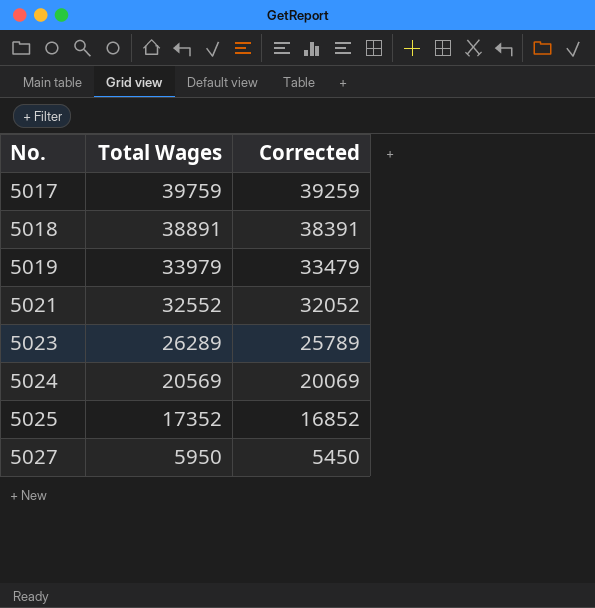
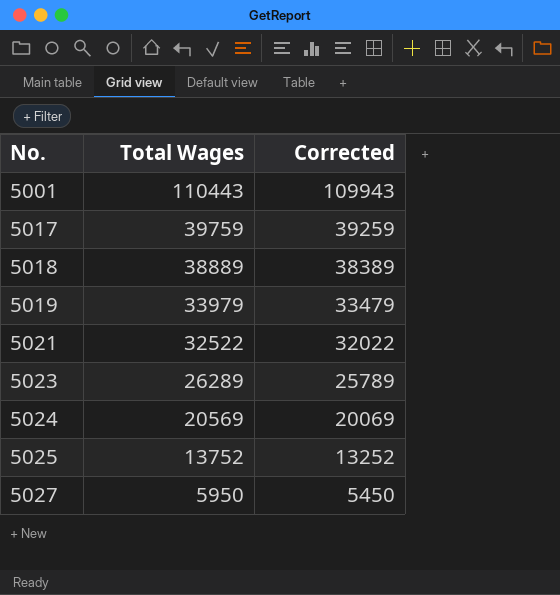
row 5001: none -> 110443 | 109943
5018 | Total Wages: 38891 -> 38889
5018 | Corrected: 38391 -> 38389
5021 | Total Wages: 32552 -> 32522
5021 | Corrected: 32052 -> 32022
5025 | Total Wages: 17352 -> 13752
5025 | Corrected: 16852 -> 13252

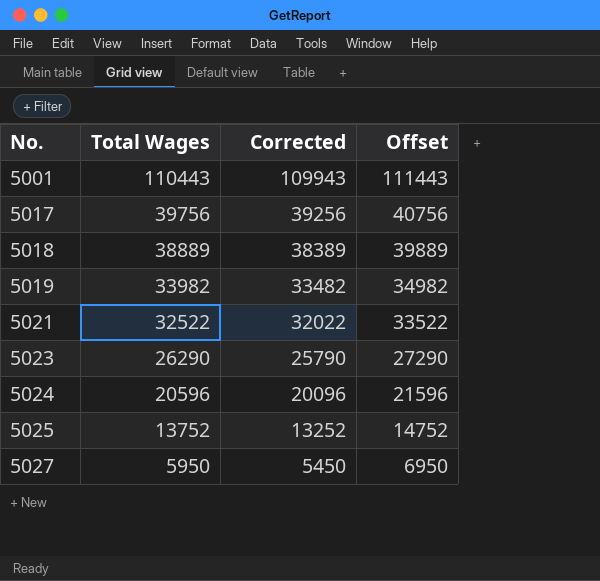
column Offset | formula: none -> [Total Wages] + 1000
5017 | Total Wages: 39759 -> 39756
5017 | Corrected: 39259 -> 39256
5019 | Total Wages: 33979 -> 33982
5019 | Corrected: 33479 -> 33482
5023 | Total Wages: 26289 -> 26290
5023 | Corrected: 25789 -> 25790
5024 | Total Wages: 20569 -> 20596
5024 | Corrected: 20069 -> 20096

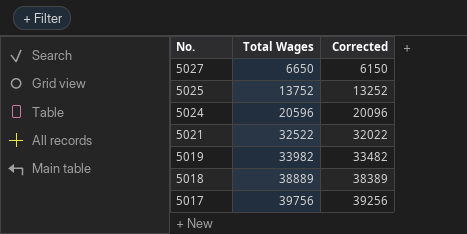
row order: No. ascending -> No. descending
column Offset | formula: [Total Wages] + 1000 -> none
row 5001: 110443 | 109943 | 111443 -> none
row 5023: 26290 | 25790 | 27290 -> none
5027 | Total Wages: 5950 -> 6650
5027 | Corrected: 5450 -> 6150

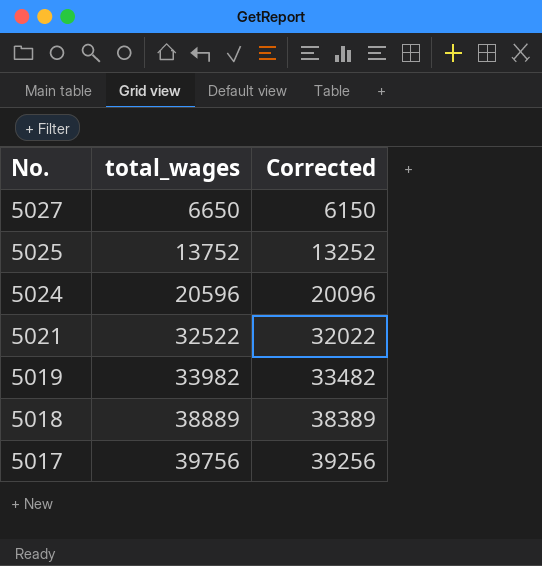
column name: Total Wages -> total_wages

